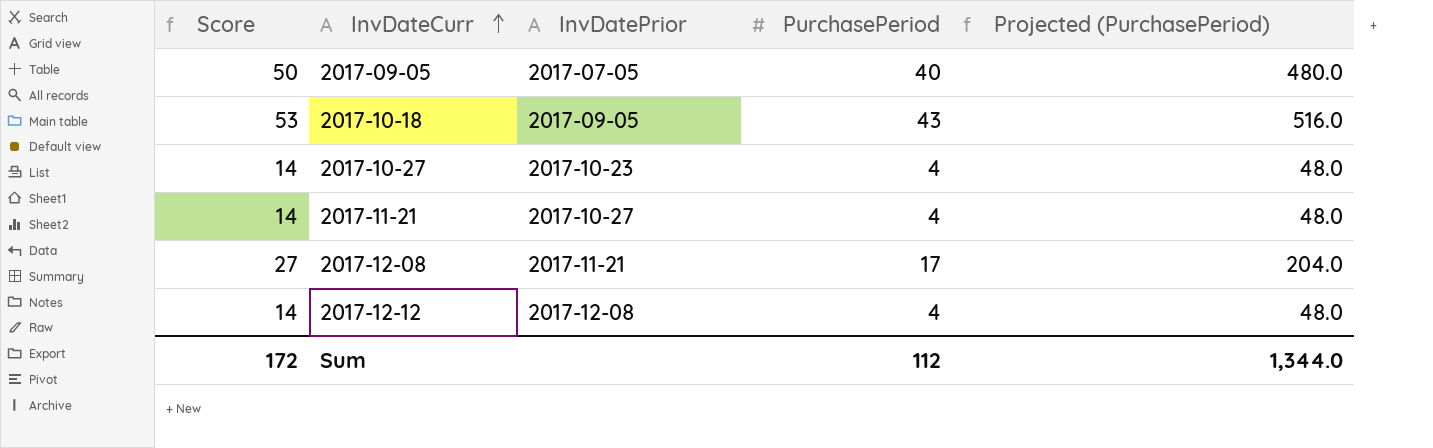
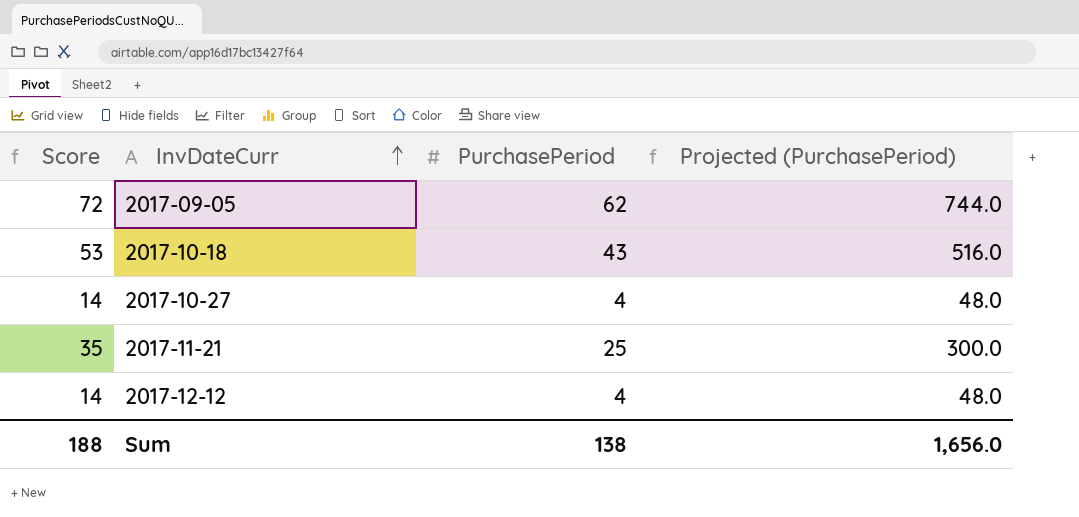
column InvDatePrior | position: 3 -> none
row 2017-12-08: 27 | 2017-11-21 | 17 | 204.0 -> none
2017-09-05 | Score: 50 -> 72
2017-09-05 | PurchasePeriod: 40 -> 62
2017-09-05 | Projected (PurchasePeriod): 480.0 -> 744.0
2017-11-21 | Score: 14 -> 35
2017-11-21 | PurchasePeriod: 4 -> 25
2017-11-21 | Projected (PurchasePeriod): 48.0 -> 300.0
Sum | Score: 172 -> 188
Sum | PurchasePeriod: 112 -> 138
Sum | Projected (PurchasePeriod): 1,344.0 -> 1,656.0

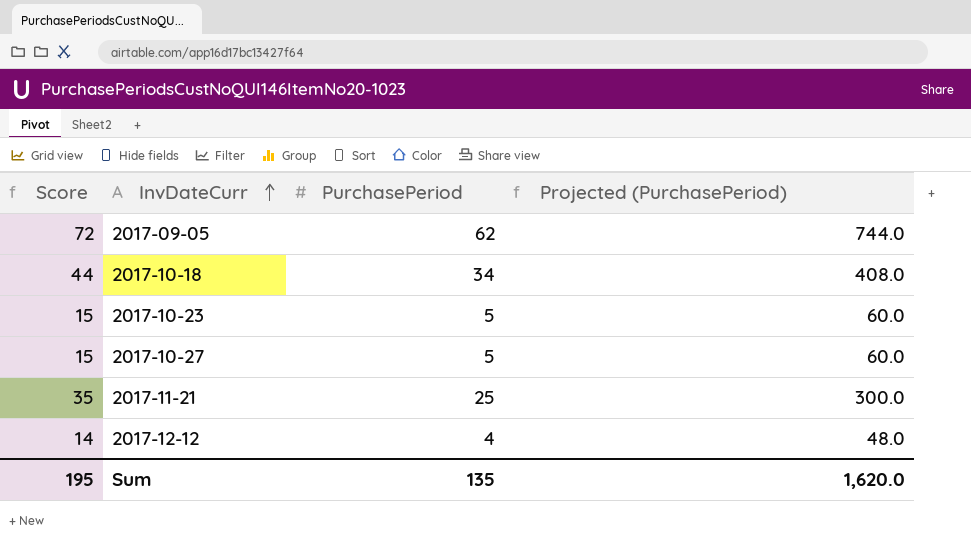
2017-10-18 | Score: 53 -> 44
2017-10-18 | PurchasePeriod: 43 -> 34
2017-10-18 | Projected (PurchasePeriod): 516.0 -> 408.0
row 2017-10-23: none -> 15 | 5 | 60.0
2017-10-27 | Score: 14 -> 15
2017-10-27 | PurchasePeriod: 4 -> 5
2017-10-27 | Projected (PurchasePeriod): 48.0 -> 60.0
Sum | Score: 188 -> 195
Sum | PurchasePeriod: 138 -> 135
Sum | Projected (PurchasePeriod): 1,656.0 -> 1,620.0

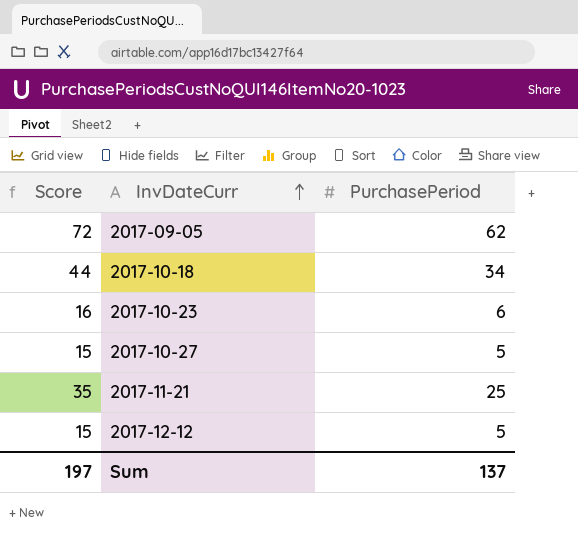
column Projected (PurchasePeriod) | formula: [PurchasePeriod] * 12 -> none
2017-10-23 | Score: 15 -> 16
2017-10-23 | PurchasePeriod: 5 -> 6
2017-12-12 | Score: 14 -> 15
2017-12-12 | PurchasePeriod: 4 -> 5
Sum | Score: 195 -> 197
Sum | PurchasePeriod: 135 -> 137

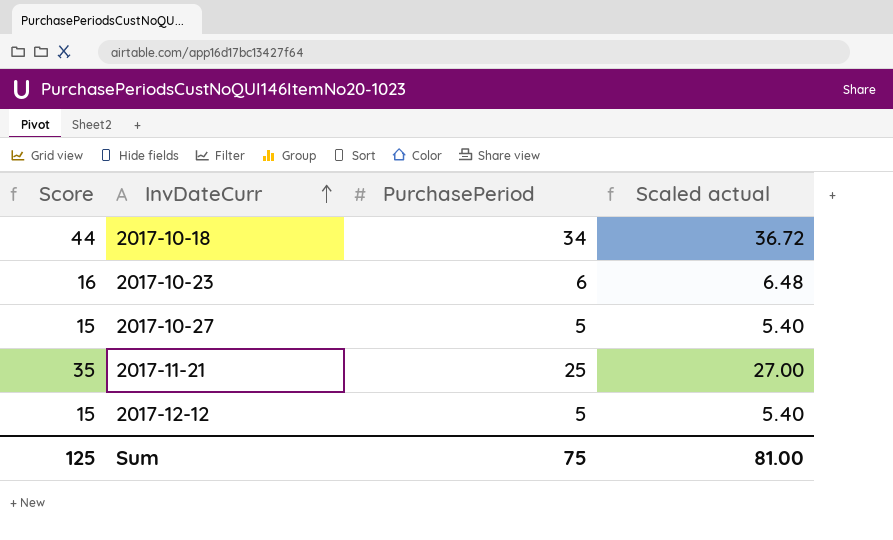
column Scaled actual | formula: none -> [PurchasePeriod] * 1.08
row 2017-09-05: 72 | 62 -> none
Sum | Score: 197 -> 125
Sum | PurchasePeriod: 137 -> 75

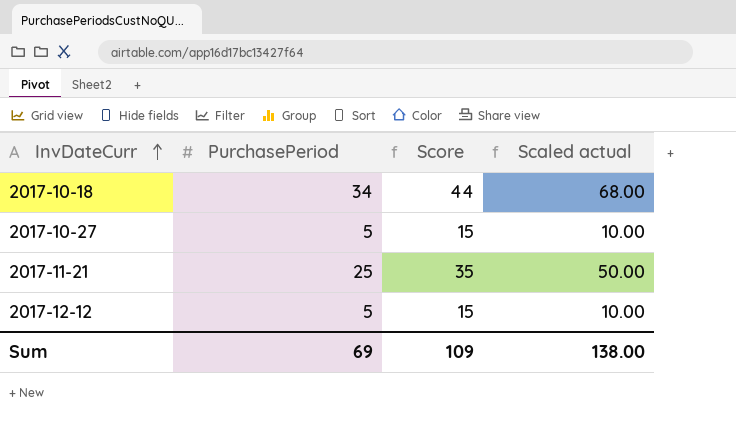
column Score | position: 1 -> 3
column Scaled actual | formula: [PurchasePeriod] * 1.08 -> [PurchasePeriod] * 2
row 2017-10-23: 16 | 6 | 6.48 -> none
Sum | PurchasePeriod: 75 -> 69
Sum | Score: 125 -> 109
Sum | Scaled actual: 81.00 -> 138.00

